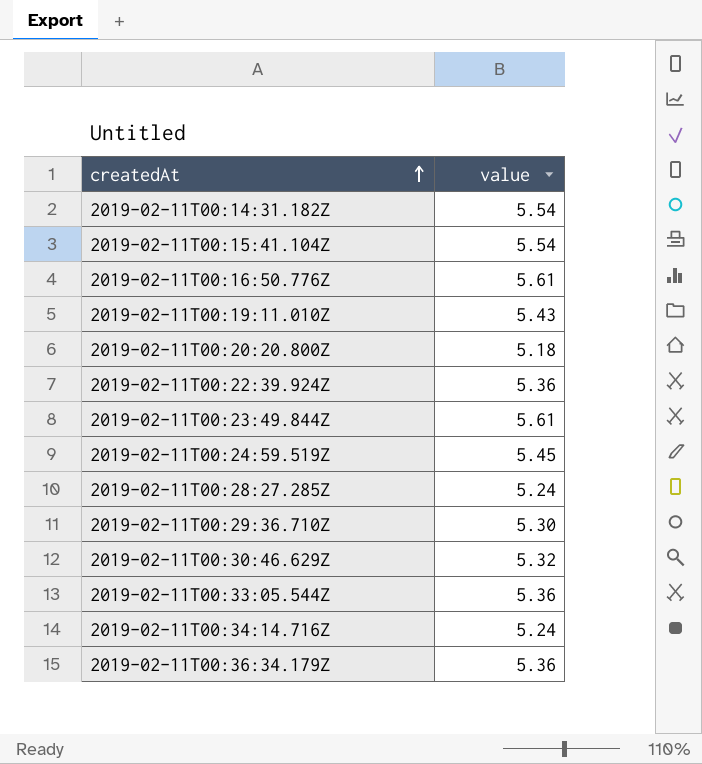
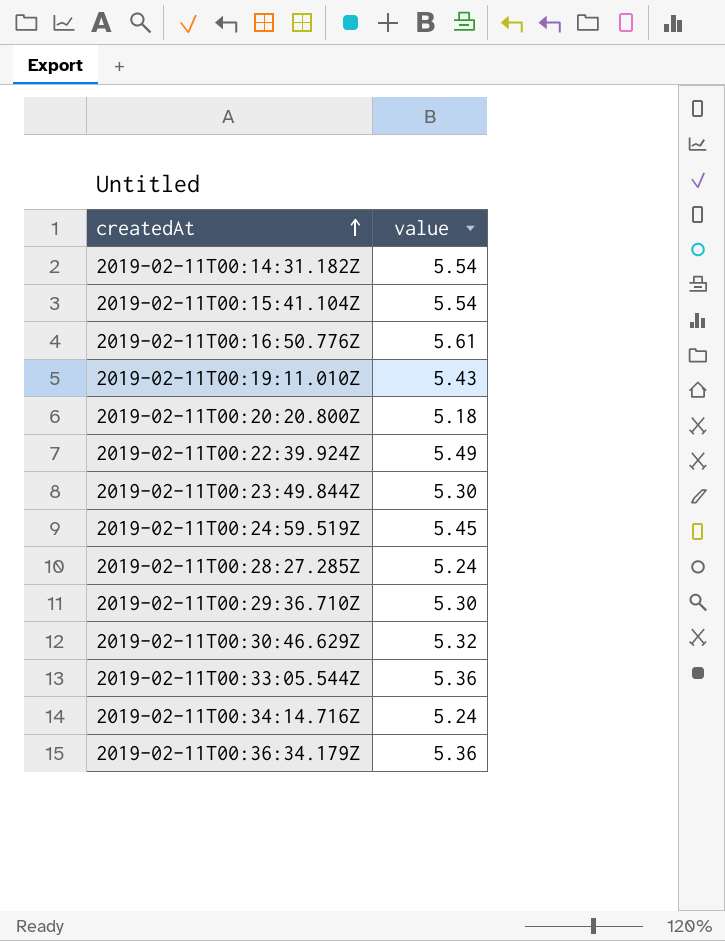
2019-02-11T00:22:39.924Z | value: 5.36 -> 5.49
2019-02-11T00:23:49.844Z | value: 5.61 -> 5.30

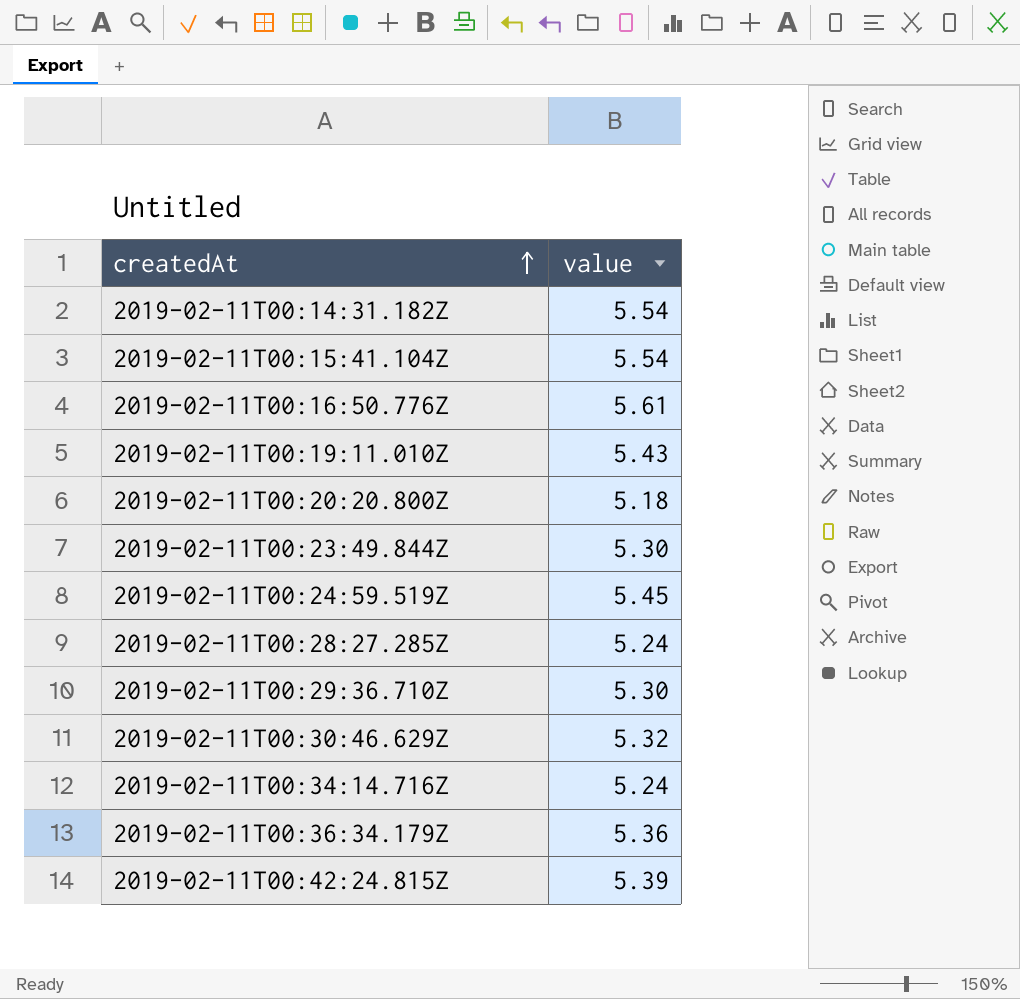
row 2019-02-11T00:22:39.924Z: 5.49 -> none
row 2019-02-11T00:33:05.544Z: 5.36 -> none
row 2019-02-11T00:42:24.815Z: none -> 5.39

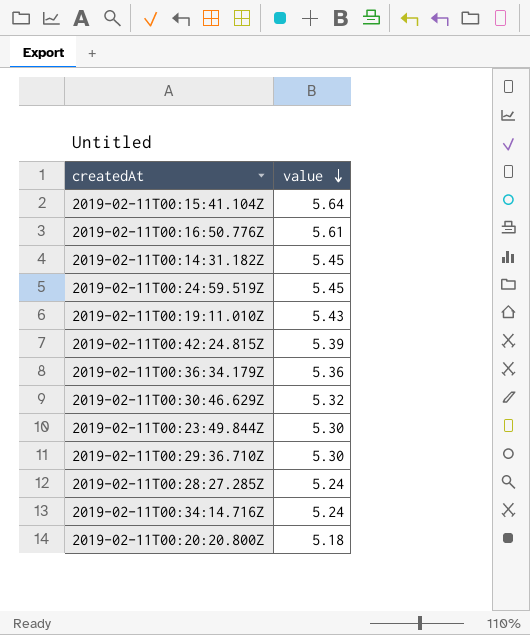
row order: createdAt ascending -> value descending
2019-02-11T00:15:41.104Z | value: 5.54 -> 5.64
2019-02-11T00:14:31.182Z | value: 5.54 -> 5.45

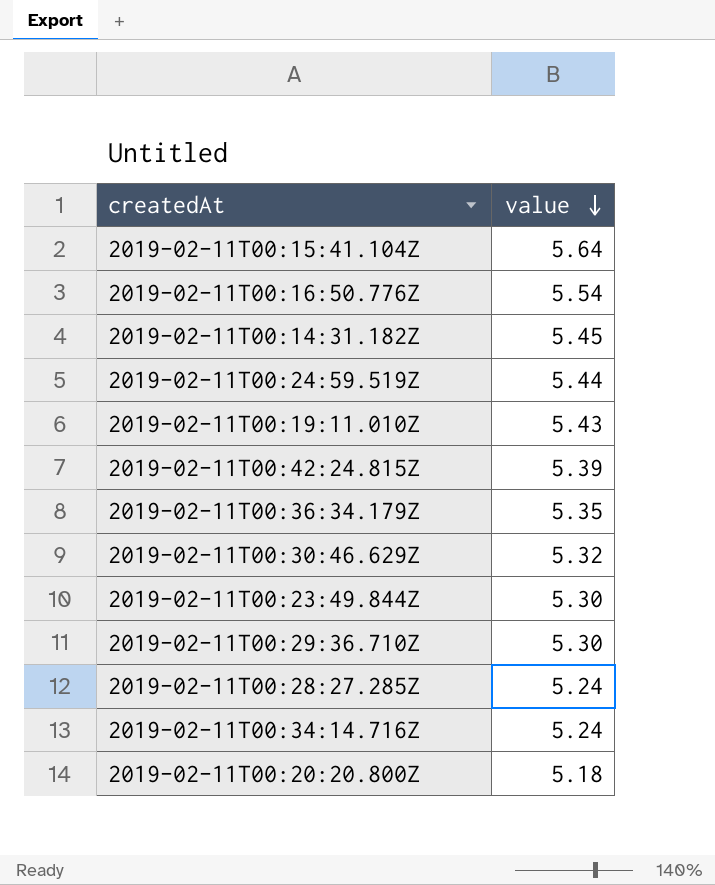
2019-02-11T00:16:50.776Z | value: 5.61 -> 5.54
2019-02-11T00:24:59.519Z | value: 5.45 -> 5.44
2019-02-11T00:36:34.179Z | value: 5.36 -> 5.35

